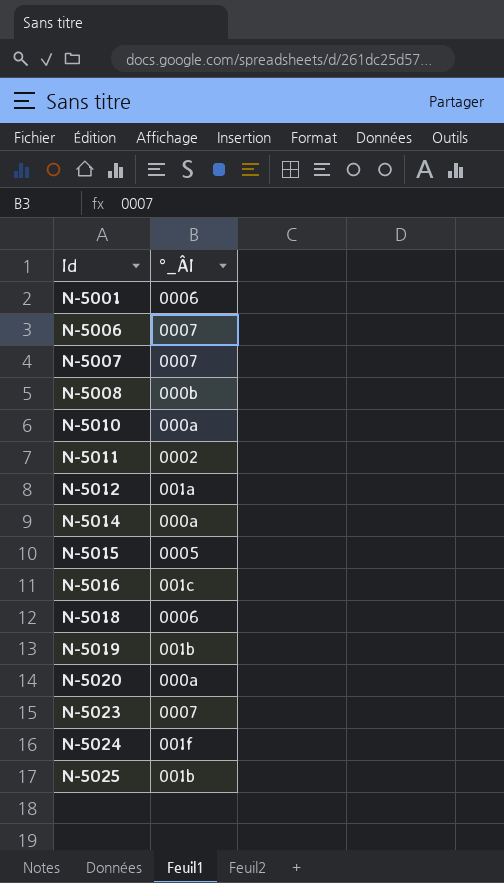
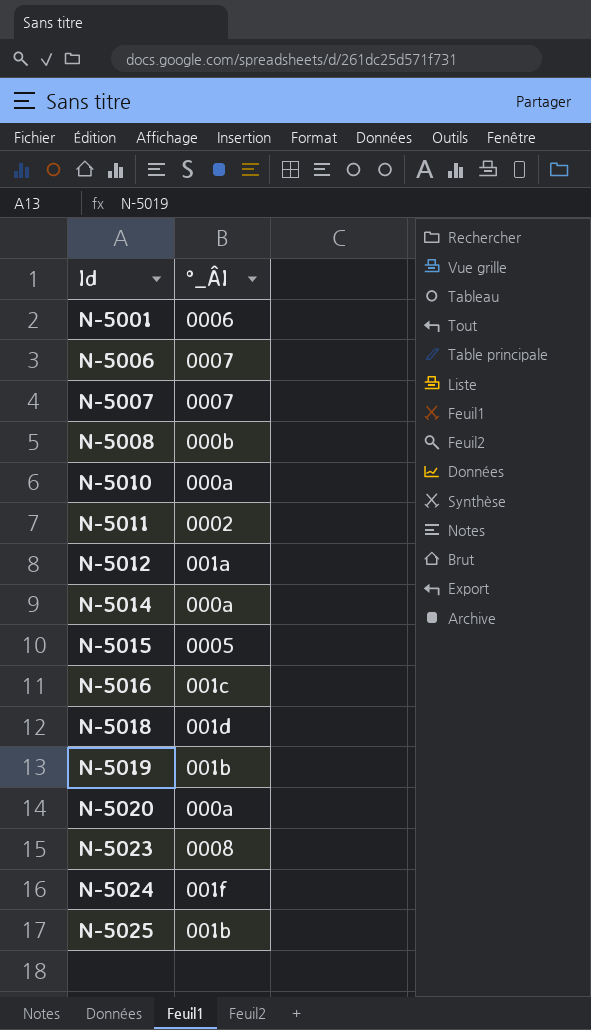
N-5018 | °_ÂI: 0006 -> 001d
N-5023 | °_ÂI: 0007 -> 0008

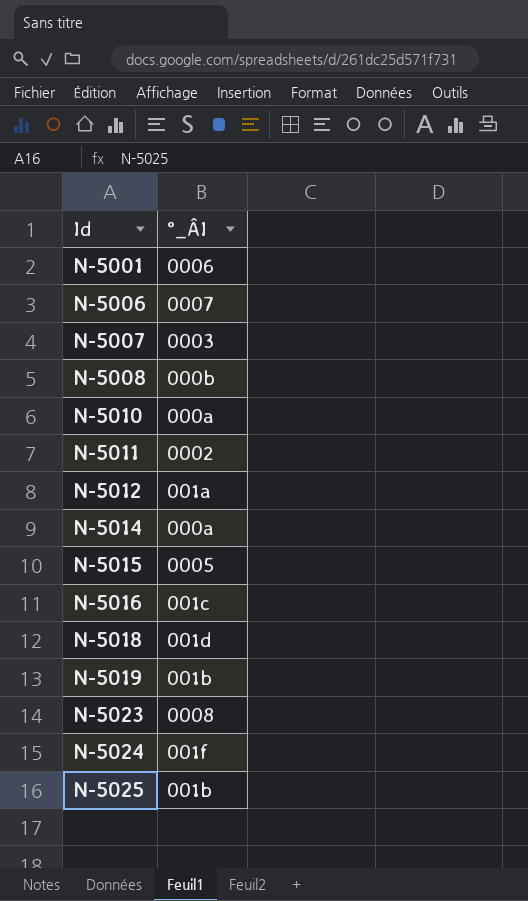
row N-5020: 000a -> none
N-5007 | °_ÂI: 0007 -> 0003

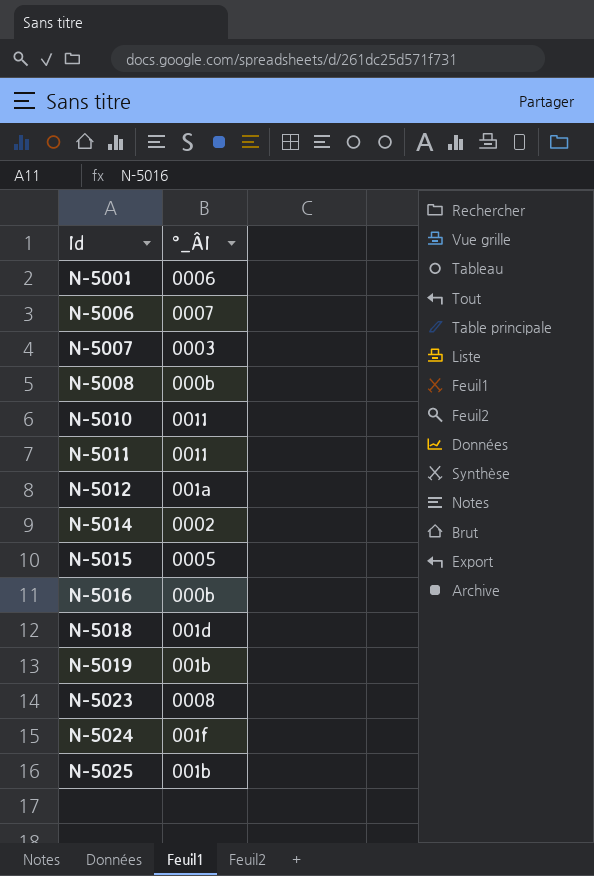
N-5010 | °_ÂI: 000a -> 0011
N-5011 | °_ÂI: 0002 -> 0011
N-5014 | °_ÂI: 000a -> 0002
N-5016 | °_ÂI: 001c -> 000b

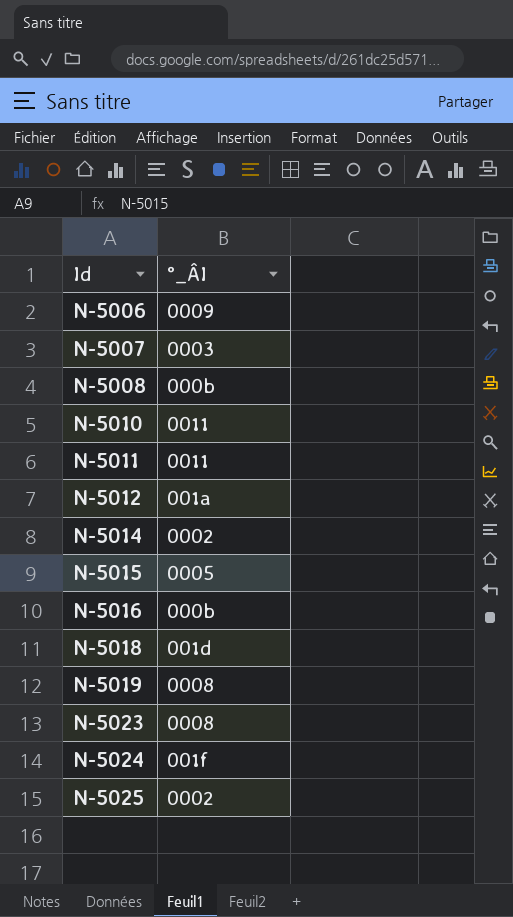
row N-5001: 0006 -> none
N-5006 | °_ÂI: 0007 -> 0009
N-5019 | °_ÂI: 001b -> 0008
N-5025 | °_ÂI: 001b -> 0002

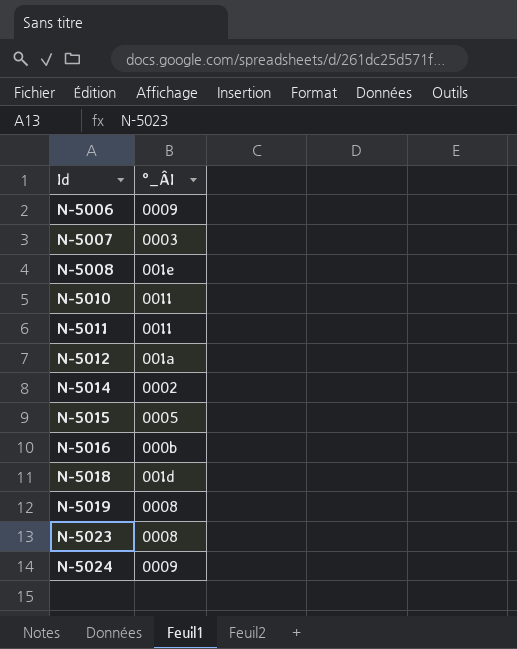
row N-5025: 0002 -> none
N-5008 | °_ÂI: 000b -> 001e
N-5024 | °_ÂI: 001f -> 0009

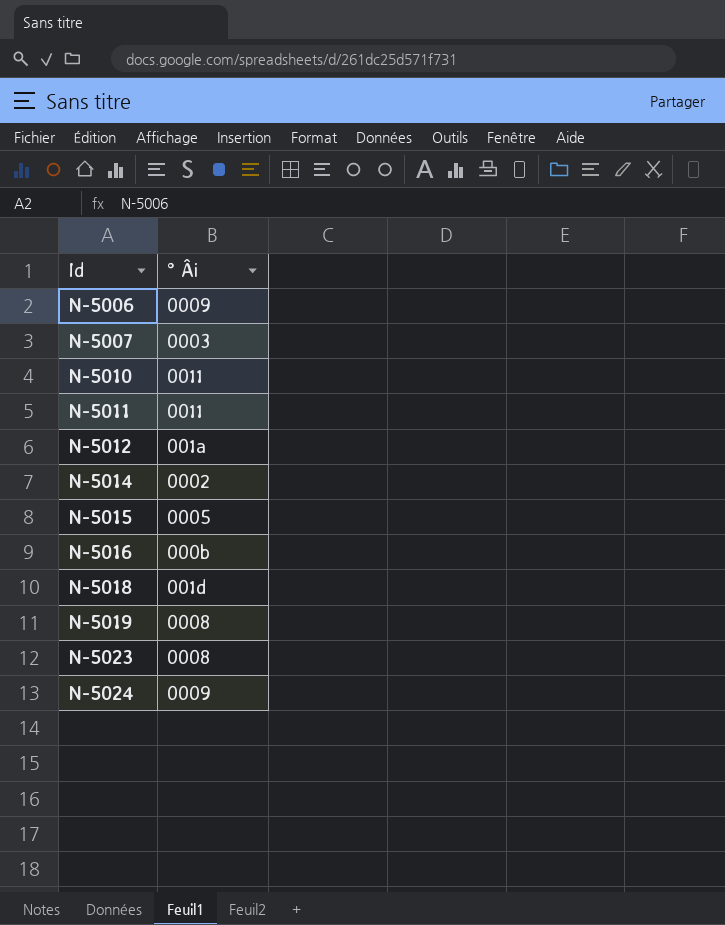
column name: °_ÂI -> ° Âi
row N-5008: 001e -> none

